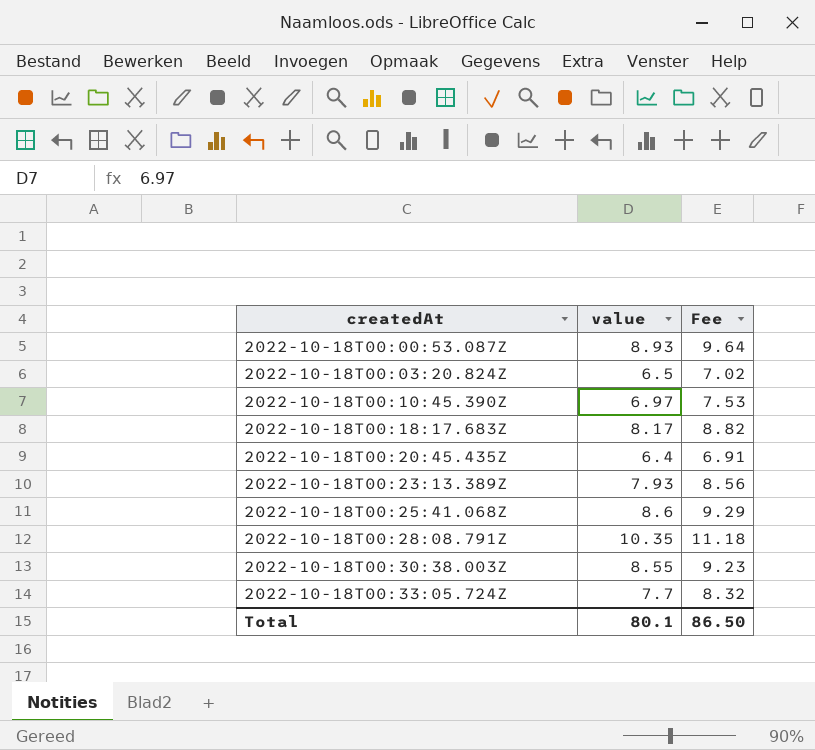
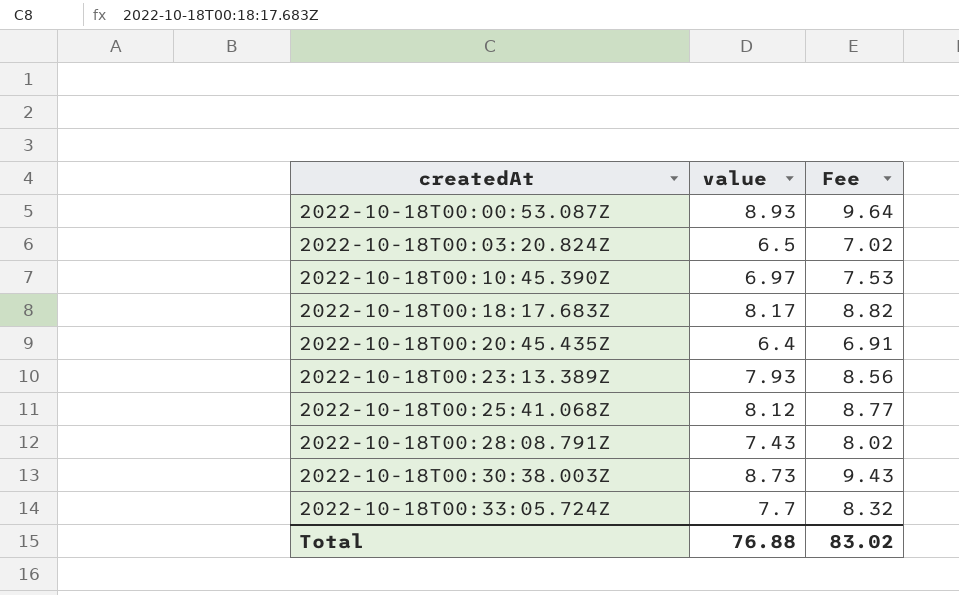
2022-10-18T00:25:41.068Z | value: 8.6 -> 8.12
2022-10-18T00:25:41.068Z | Fee: 9.29 -> 8.77
2022-10-18T00:28:08.791Z | value: 10.35 -> 7.43
2022-10-18T00:28:08.791Z | Fee: 11.18 -> 8.02
2022-10-18T00:30:38.003Z | value: 8.55 -> 8.73
2022-10-18T00:30:38.003Z | Fee: 9.23 -> 9.43
Total | value: 80.1 -> 76.88
Total | Fee: 86.50 -> 83.02

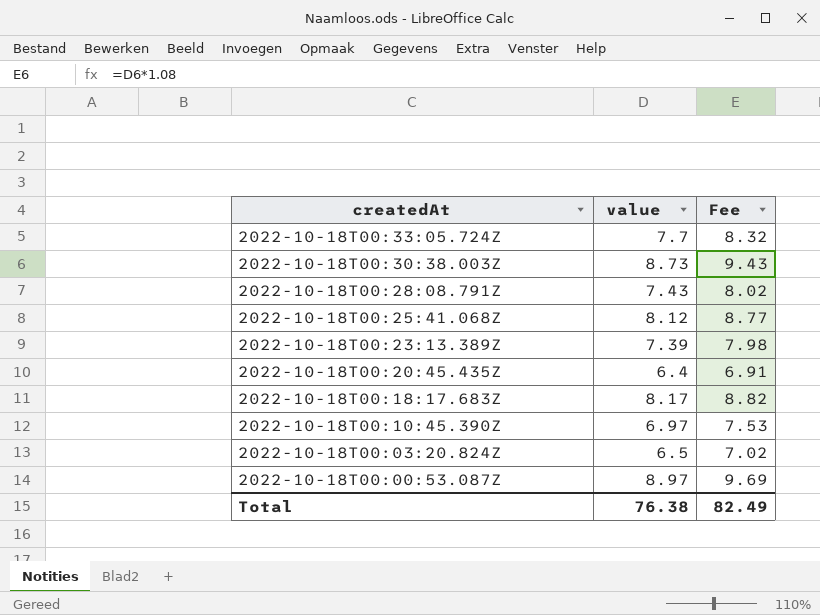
row order: createdAt ascending -> createdAt descending
2022-10-18T00:23:13.389Z | value: 7.93 -> 7.39
2022-10-18T00:23:13.389Z | Fee: 8.56 -> 7.98
2022-10-18T00:00:53.087Z | value: 8.93 -> 8.97
2022-10-18T00:00:53.087Z | Fee: 9.64 -> 9.69
Total | value: 76.88 -> 76.38
Total | Fee: 83.02 -> 82.49

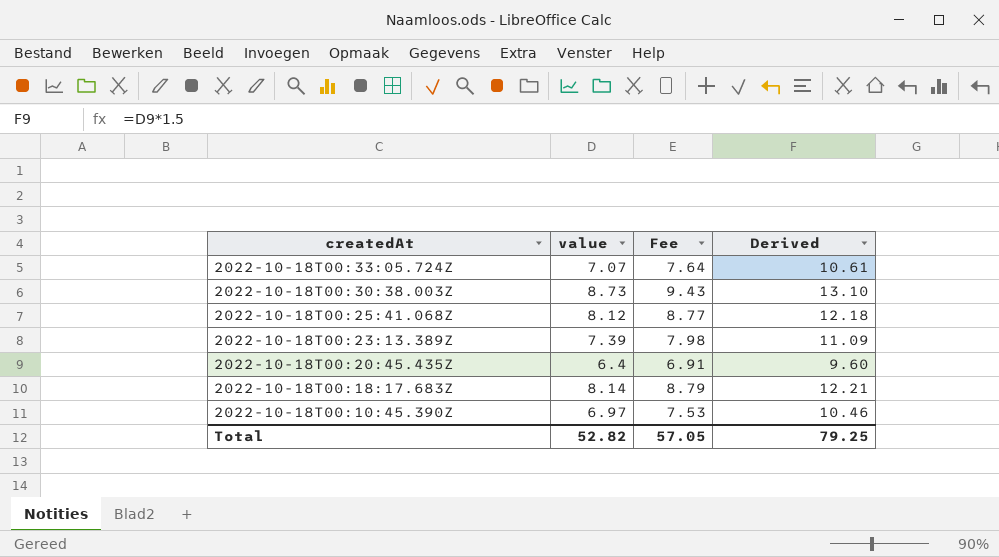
column Derived | formula: none -> [value] * 1.5
row 2022-10-18T00:28:08.791Z: 7.43 | 8.02 -> none
row 2022-10-18T00:03:20.824Z: 6.5 | 7.02 -> none
row 2022-10-18T00:00:53.087Z: 8.97 | 9.69 -> none
2022-10-18T00:33:05.724Z | value: 7.7 -> 7.07
2022-10-18T00:33:05.724Z | Fee: 8.32 -> 7.64
2022-10-18T00:18:17.683Z | value: 8.17 -> 8.14
2022-10-18T00:18:17.683Z | Fee: 8.82 -> 8.79
Total | value: 76.38 -> 52.82
Total | Fee: 82.49 -> 57.05

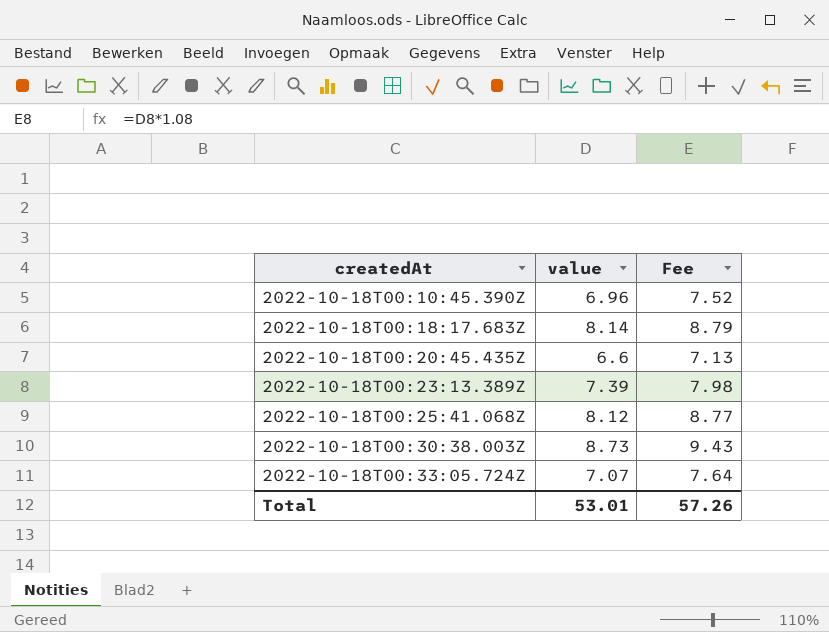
row order: createdAt descending -> createdAt ascending
column Derived | formula: [value] * 1.5 -> none
2022-10-18T00:10:45.390Z | value: 6.97 -> 6.96
2022-10-18T00:10:45.390Z | Fee: 7.53 -> 7.52
2022-10-18T00:20:45.435Z | value: 6.4 -> 6.6
2022-10-18T00:20:45.435Z | Fee: 6.91 -> 7.13
Total | value: 52.82 -> 53.01
Total | Fee: 57.05 -> 57.26

